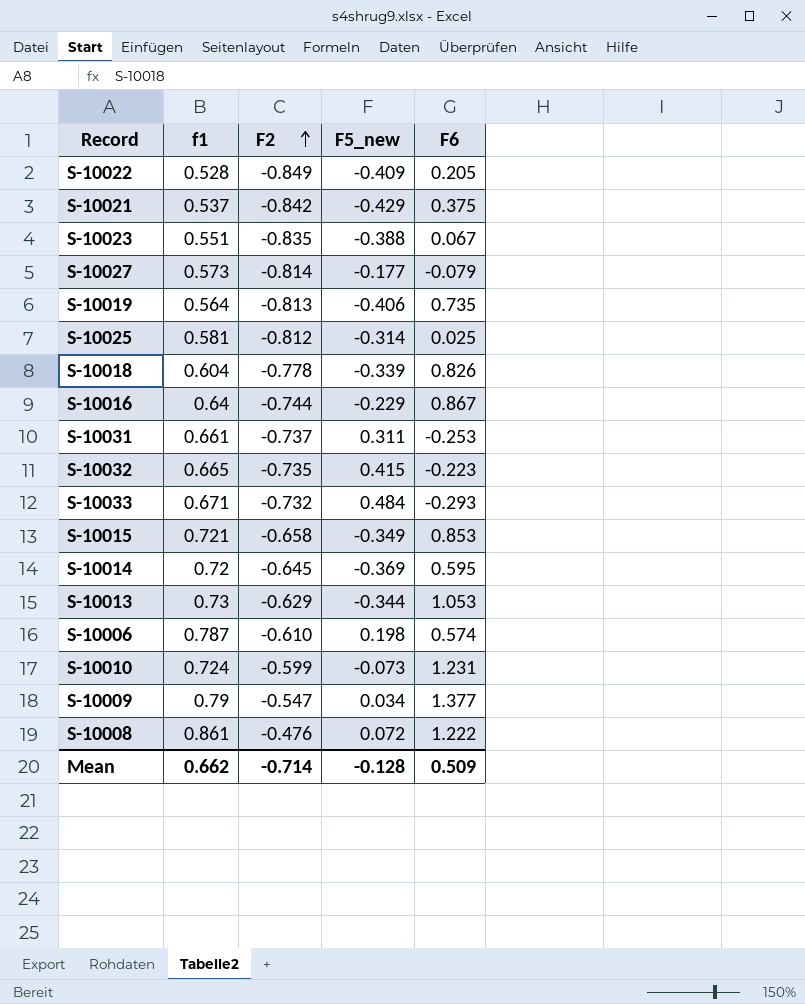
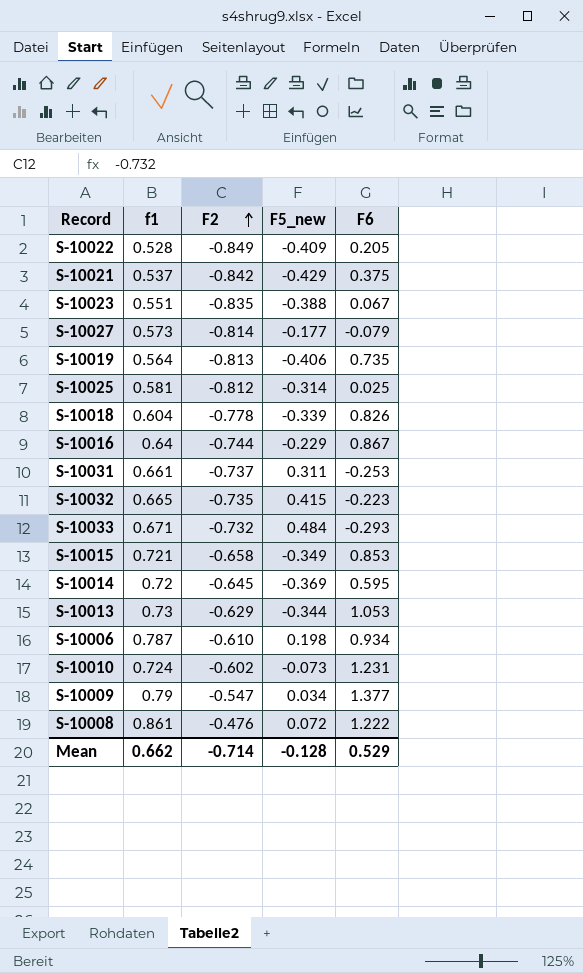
S-10006 | F6: 0.574 -> 0.934
S-10010 | F2: -0.599 -> -0.602
Mean | F6: 0.509 -> 0.529

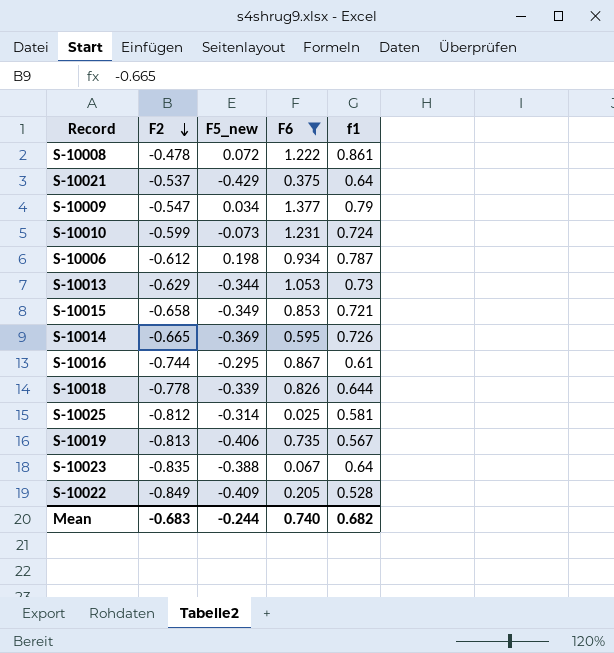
filter: none -> F6 >= 0.025
row order: F2 ascending -> F2 descending
column f1 | position: 2 -> 5
S-10008 | F2: -0.476 -> -0.478
S-10021 | F2: -0.842 -> -0.537
S-10021 | f1: 0.537 -> 0.64
S-10010 | F2: -0.602 -> -0.599
S-10006 | F2: -0.610 -> -0.612
S-10014 | F2: -0.645 -> -0.665
S-10014 | f1: 0.72 -> 0.726
S-10016 | F5_new: -0.229 -> -0.295
S-10016 | f1: 0.64 -> 0.61
S-10018 | f1: 0.604 -> 0.644
S-10019 | f1: 0.564 -> 0.567
S-10023 | f1: 0.551 -> 0.64
Mean | F2: -0.714 -> -0.683
Mean | F5_new: -0.128 -> -0.244
Mean | F6: 0.529 -> 0.740
Mean | f1: 0.662 -> 0.682

